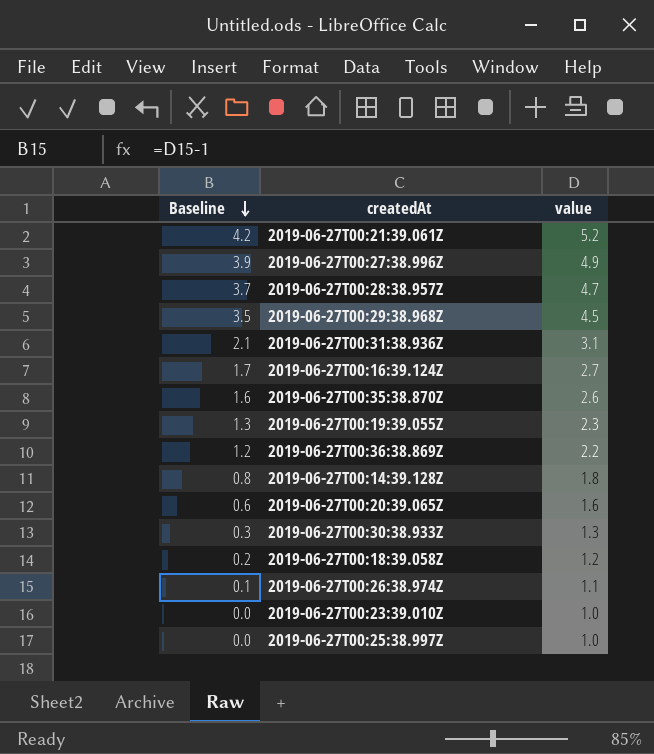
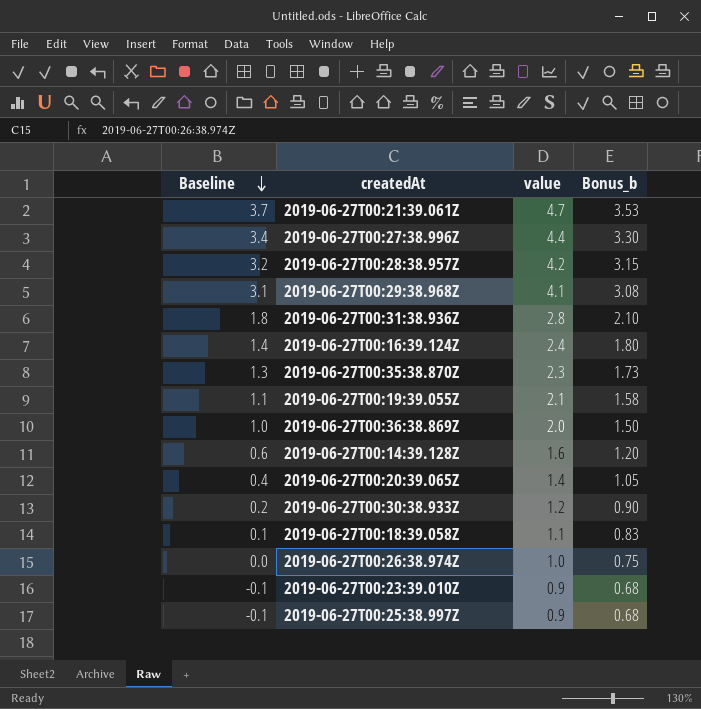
column Bonus_b | formula: none -> [value] * 0.75
2019-06-27T00:21:39.061Z | Baseline: 4.2 -> 3.7
2019-06-27T00:21:39.061Z | value: 5.2 -> 4.7
2019-06-27T00:27:38.996Z | Baseline: 3.9 -> 3.4
2019-06-27T00:27:38.996Z | value: 4.9 -> 4.4
2019-06-27T00:28:38.957Z | Baseline: 3.7 -> 3.2
2019-06-27T00:28:38.957Z | value: 4.7 -> 4.2
2019-06-27T00:29:38.968Z | Baseline: 3.5 -> 3.1
2019-06-27T00:29:38.968Z | value: 4.5 -> 4.1
2019-06-27T00:31:38.936Z | Baseline: 2.1 -> 1.8
2019-06-27T00:31:38.936Z | value: 3.1 -> 2.8
2019-06-27T00:16:39.124Z | Baseline: 1.7 -> 1.4
2019-06-27T00:16:39.124Z | value: 2.7 -> 2.4
2019-06-27T00:35:38.870Z | Baseline: 1.6 -> 1.3
2019-06-27T00:35:38.870Z | value: 2.6 -> 2.3
2019-06-27T00:19:39.055Z | Baseline: 1.3 -> 1.1
2019-06-27T00:19:39.055Z | value: 2.3 -> 2.1
2019-06-27T00:36:38.869Z | Baseline: 1.2 -> 1.0
2019-06-27T00:36:38.869Z | value: 2.2 -> 2.0
2019-06-27T00:14:39.128Z | Baseline: 0.8 -> 0.6
2019-06-27T00:14:39.128Z | value: 1.8 -> 1.6
2019-06-27T00:20:39.065Z | Baseline: 0.6 -> 0.4
2019-06-27T00:20:39.065Z | value: 1.6 -> 1.4
2019-06-27T00:30:38.933Z | Baseline: 0.3 -> 0.2
2019-06-27T00:30:38.933Z | value: 1.3 -> 1.2
2019-06-27T00:18:39.058Z | Baseline: 0.2 -> 0.1
2019-06-27T00:18:39.058Z | value: 1.2 -> 1.1
2019-06-27T00:26:38.974Z | Baseline: 0.1 -> 0.0
2019-06-27T00:26:38.974Z | value: 1.1 -> 1.0
2019-06-27T00:23:39.010Z | Baseline: 0.0 -> -0.1
2019-06-27T00:23:39.010Z | value: 1.0 -> 0.9
2019-06-27T00:25:38.997Z | Baseline: 0.0 -> -0.1
2019-06-27T00:25:38.997Z | value: 1.0 -> 0.9

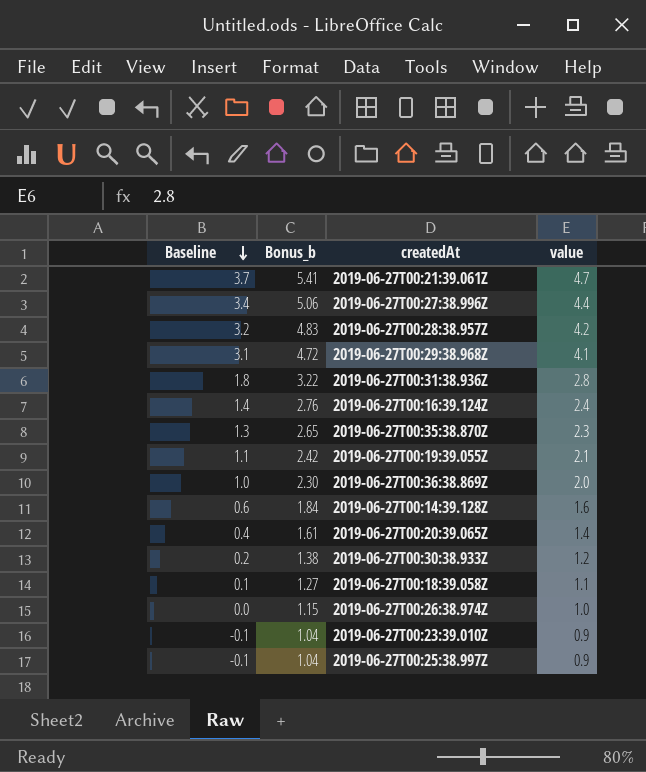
column Bonus_b | formula: [value] * 0.75 -> [value] * 1.15
column Bonus_b | position: 4 -> 2

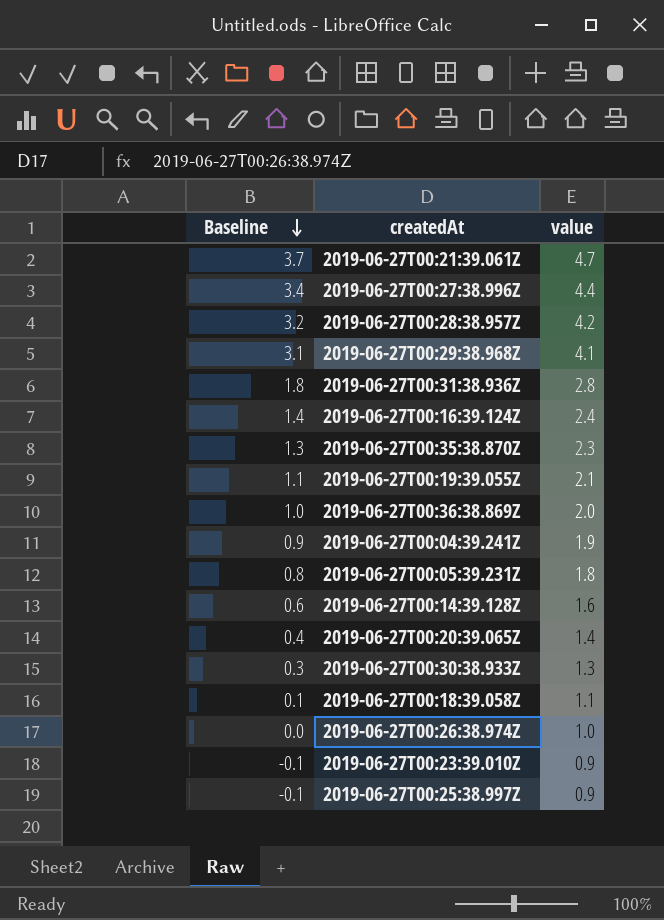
column Bonus_b | formula: [value] * 1.15 -> none
row 2019-06-27T00:04:39.241Z: none -> 0.9 | 1.9
row 2019-06-27T00:05:39.231Z: none -> 0.8 | 1.8
2019-06-27T00:30:38.933Z | Baseline: 0.2 -> 0.3
2019-06-27T00:30:38.933Z | value: 1.2 -> 1.3

